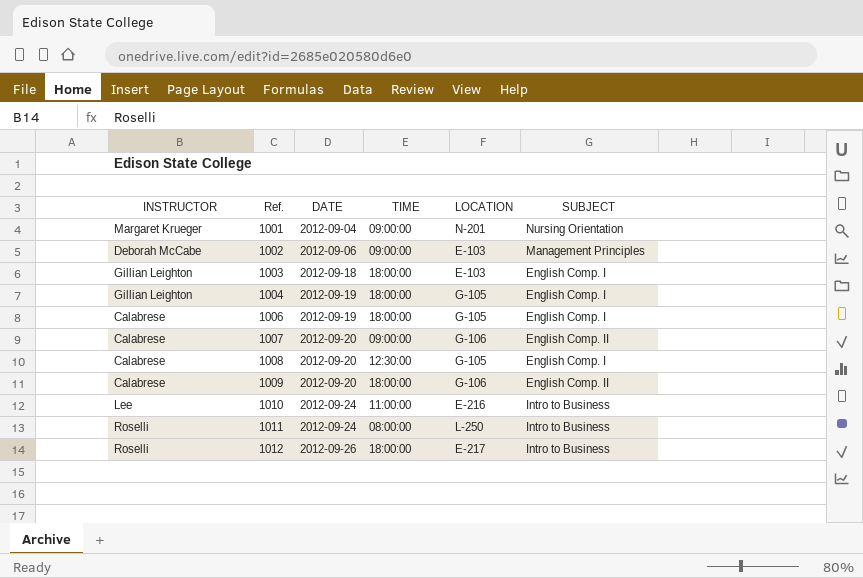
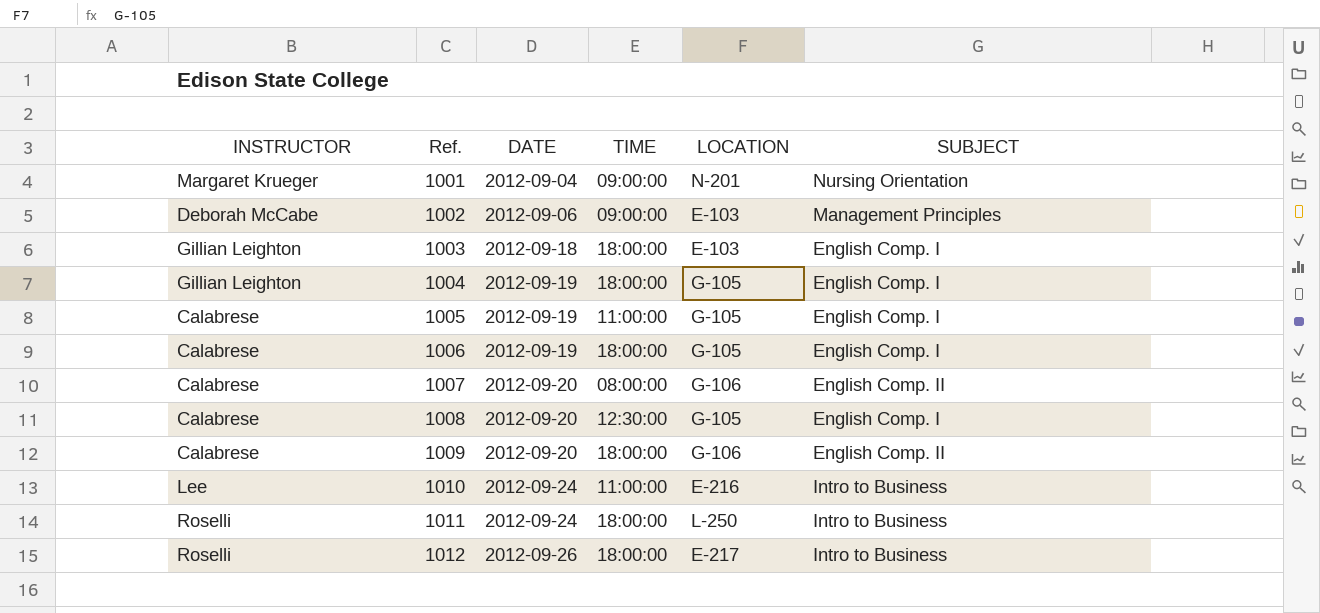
row 1005: none -> Calabrese | 2012-09-19 | 11:00:00 | G-105 | English Comp. I
1007 | TIME: 09:00:00 -> 08:00:00
1011 | TIME: 08:00:00 -> 18:00:00

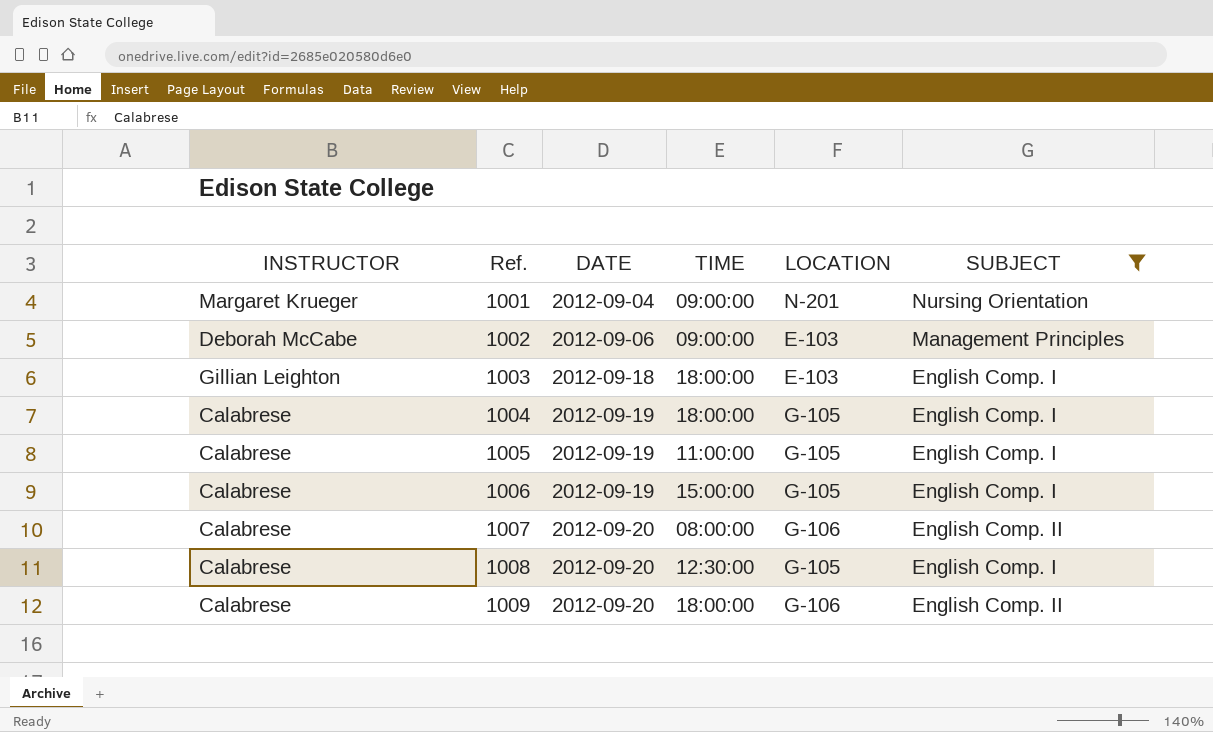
filter: none -> SUBJECT != Intro to Business
1004 | INSTRUCTOR: Gillian Leighton -> Calabrese
1006 | TIME: 18:00:00 -> 15:00:00

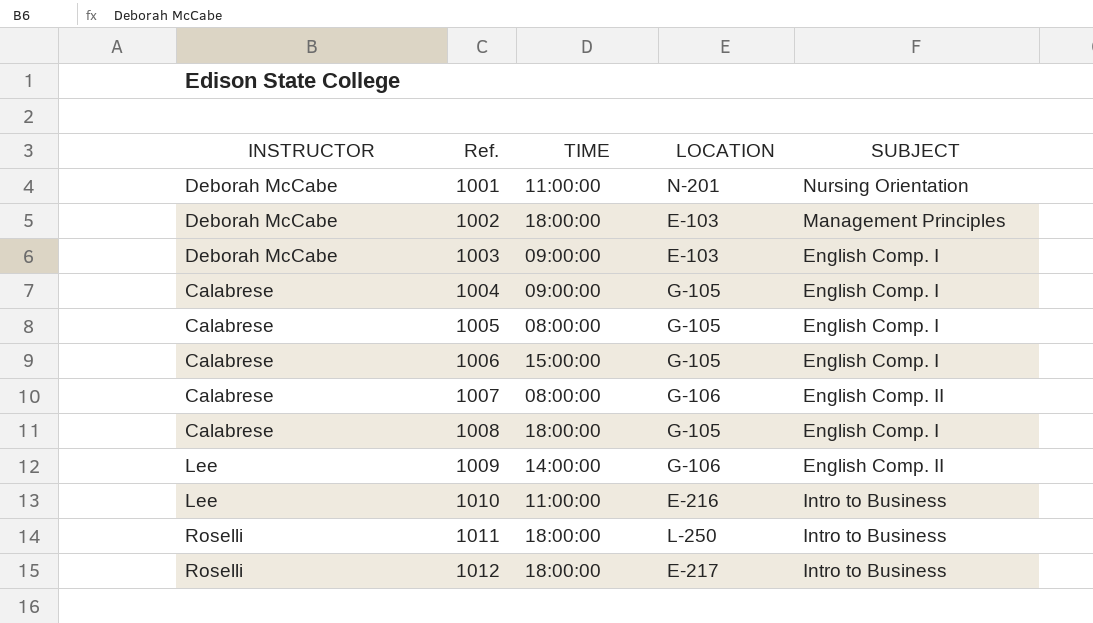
filter: SUBJECT != Intro to Business -> none
column DATE | position: 3 -> none
1001 | INSTRUCTOR: Margaret Krueger -> Deborah McCabe
1001 | TIME: 09:00:00 -> 11:00:00
1002 | TIME: 09:00:00 -> 18:00:00
1003 | INSTRUCTOR: Gillian Leighton -> Deborah McCabe
1003 | TIME: 18:00:00 -> 09:00:00
1004 | TIME: 18:00:00 -> 09:00:00
1005 | TIME: 11:00:00 -> 08:00:00
1008 | TIME: 12:30:00 -> 18:00:00
1009 | INSTRUCTOR: Calabrese -> Lee
1009 | TIME: 18:00:00 -> 14:00:00

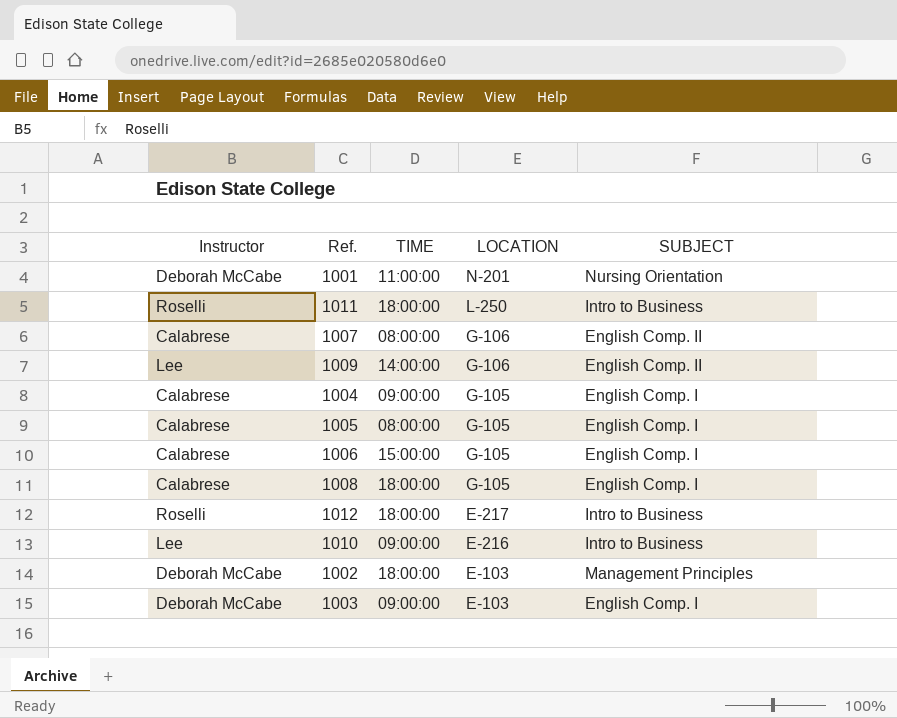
row order: Ref. ascending -> LOCATION descending
column name: INSTRUCTOR -> Instructor
1010 | TIME: 11:00:00 -> 09:00:00

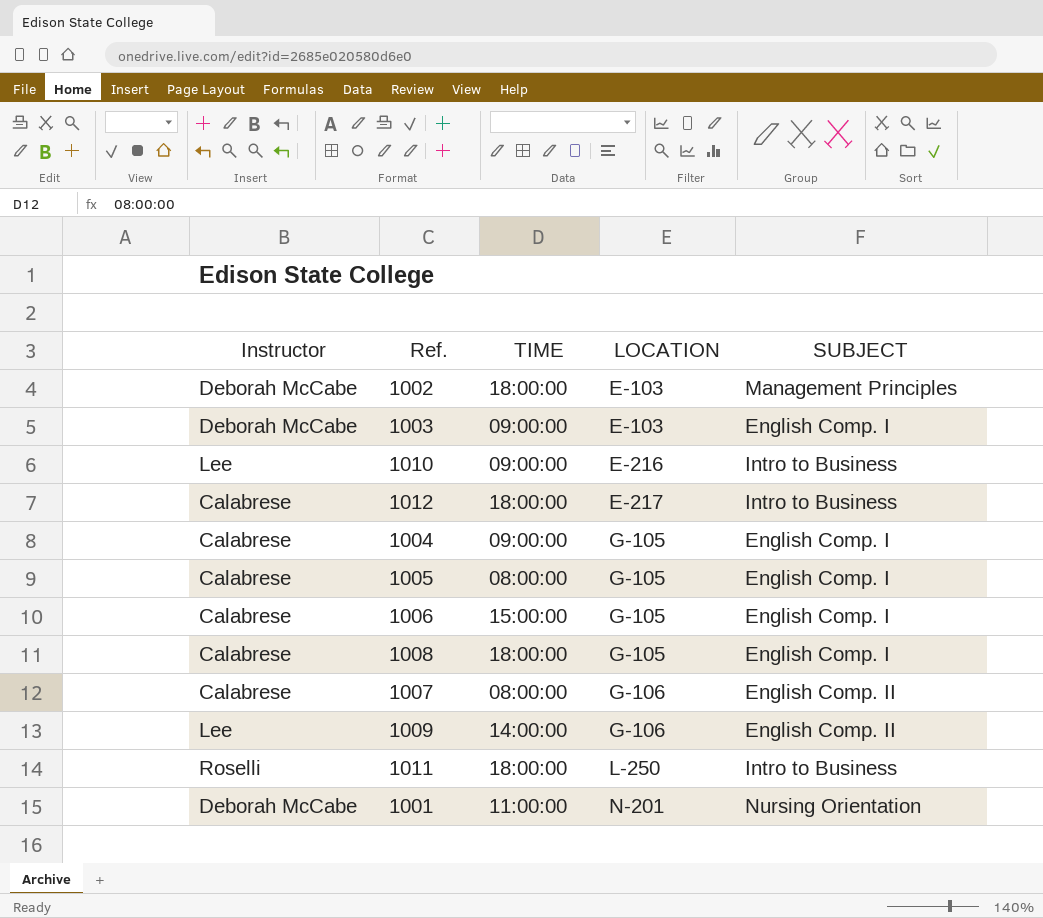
row order: LOCATION descending -> LOCATION ascending
1012 | Instructor: Roselli -> Calabrese

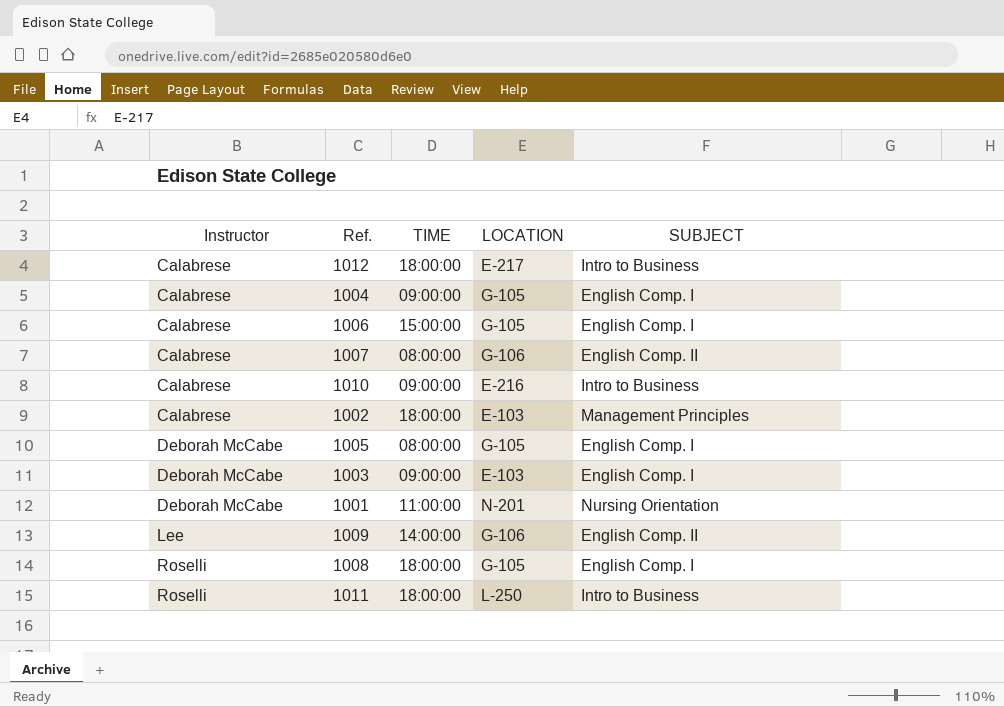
row order: LOCATION ascending -> Instructor ascending
1010 | Instructor: Lee -> Calabrese
1002 | Instructor: Deborah McCabe -> Calabrese
1005 | Instructor: Calabrese -> Deborah McCabe
1008 | Instructor: Calabrese -> Roselli

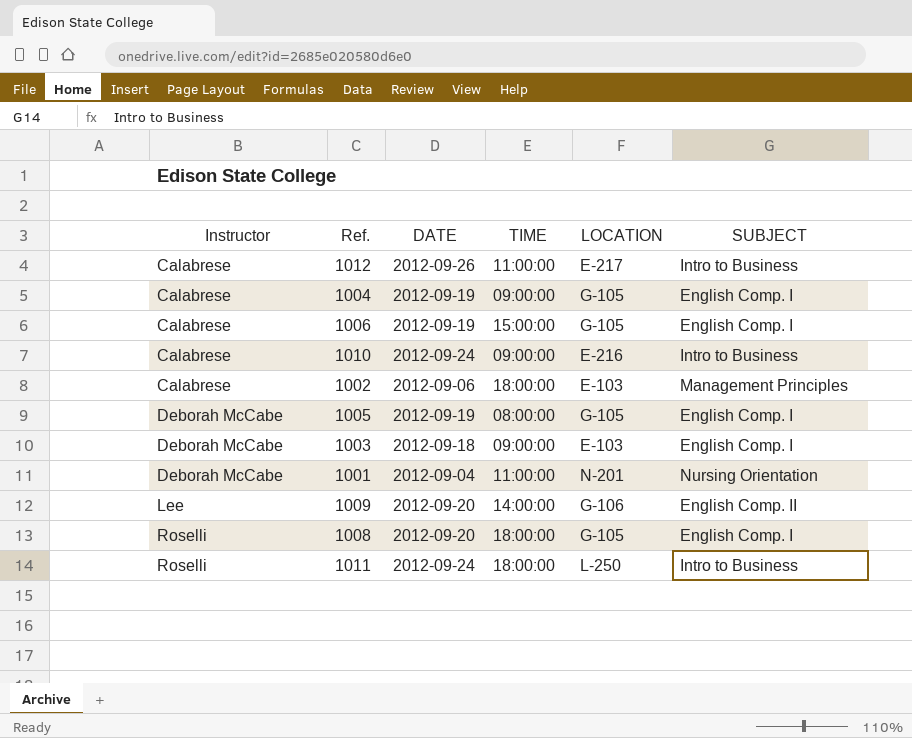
column DATE | position: none -> 3
row 1007: Calabrese | 08:00:00 | G-106 | English Comp. II -> none
1012 | TIME: 18:00:00 -> 11:00:00

